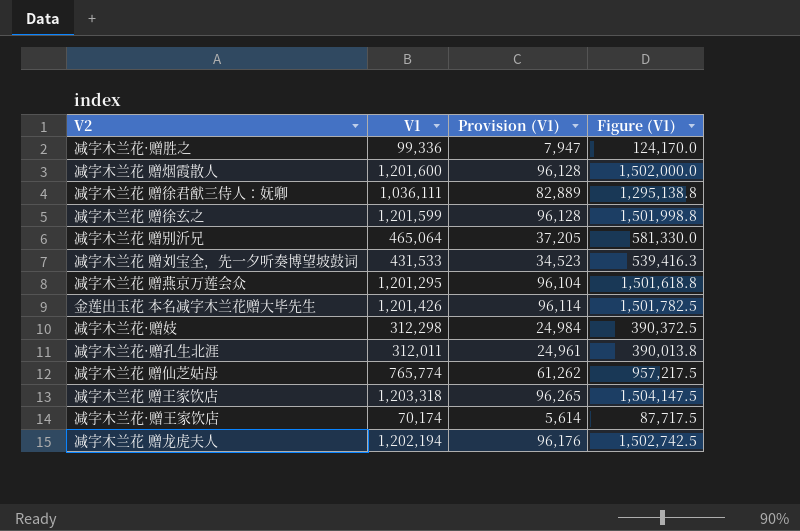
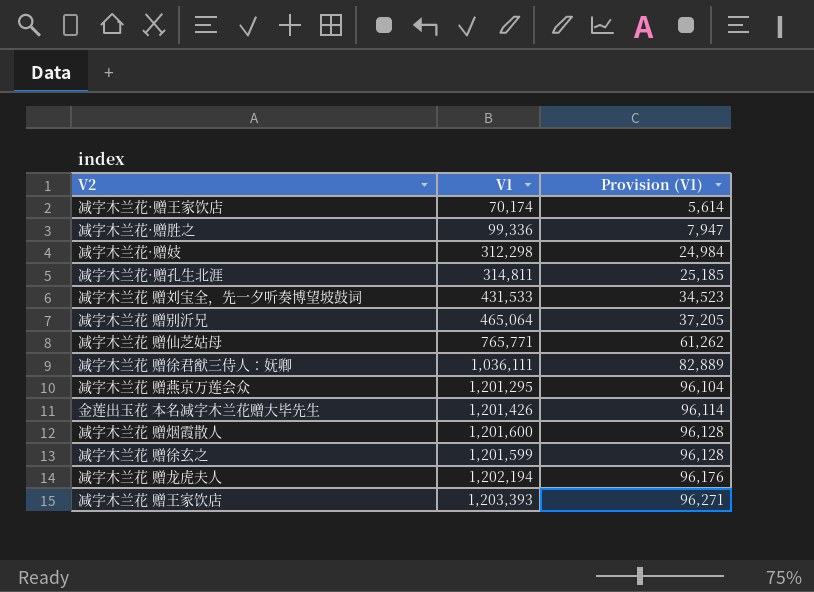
row order: none -> Provision (V1) ascending
column Figure (V1) | formula: [V1] * 1.25 -> none
减字木兰花·赠孔生北涯 | V1: 312,011 -> 314,811
减字木兰花·赠孔生北涯 | Provision (V1): 24,961 -> 25,185
减字木兰花 赠仙芝姑母 | V1: 765,774 -> 765,771
减字木兰花 赠王家饮店 | V1: 1,203,318 -> 1,203,393
减字木兰花 赠王家饮店 | Provision (V1): 96,265 -> 96,271

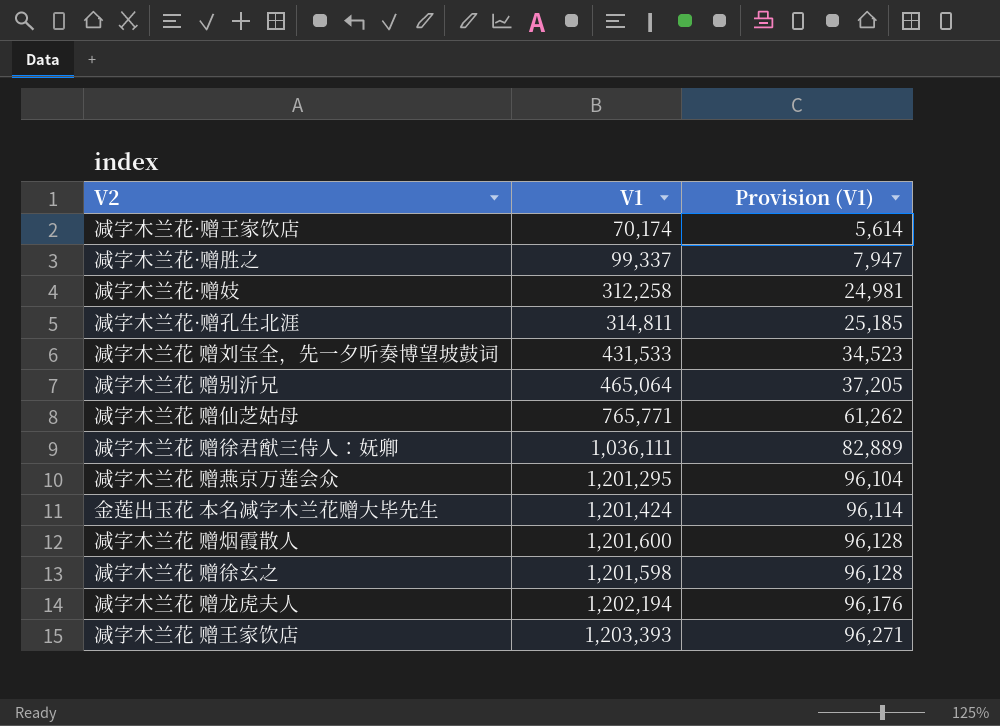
减字木兰花·赠胜之 | V1: 99,336 -> 99,337
减字木兰花·赠妓 | V1: 312,298 -> 312,258
减字木兰花·赠妓 | Provision (V1): 24,984 -> 24,981
金莲出玉花 本名减字木兰花赠大毕先生 | V1: 1,201,426 -> 1,201,424
减字木兰花 赠徐玄之 | V1: 1,201,599 -> 1,201,598

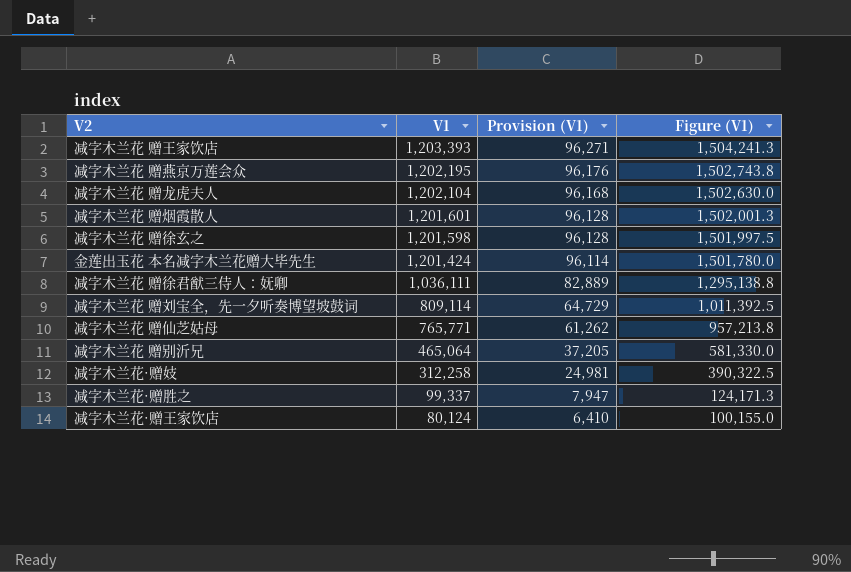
row order: Provision (V1) ascending -> V1 descending
column Figure (V1) | formula: none -> [V1] * 1.25
row 减字木兰花·赠孔生北涯: 314,811 | 25,185 -> none
减字木兰花 赠燕京万莲会众 | V1: 1,201,295 -> 1,202,195
减字木兰花 赠燕京万莲会众 | Provision (V1): 96,104 -> 96,176
减字木兰花 赠龙虎夫人 | V1: 1,202,194 -> 1,202,104
减字木兰花 赠龙虎夫人 | Provision (V1): 96,176 -> 96,168
减字木兰花 赠烟霞散人 | V1: 1,201,600 -> 1,201,601
减字木兰花 赠刘宝全，先一夕听奏博望坡鼓词 | V1: 431,533 -> 809,114
减字木兰花 赠刘宝全，先一夕听奏博望坡鼓词 | Provision (V1): 34,523 -> 64,729
减字木兰花·赠王家饮店 | V1: 70,174 -> 80,124
减字木兰花·赠王家饮店 | Provision (V1): 5,614 -> 6,410

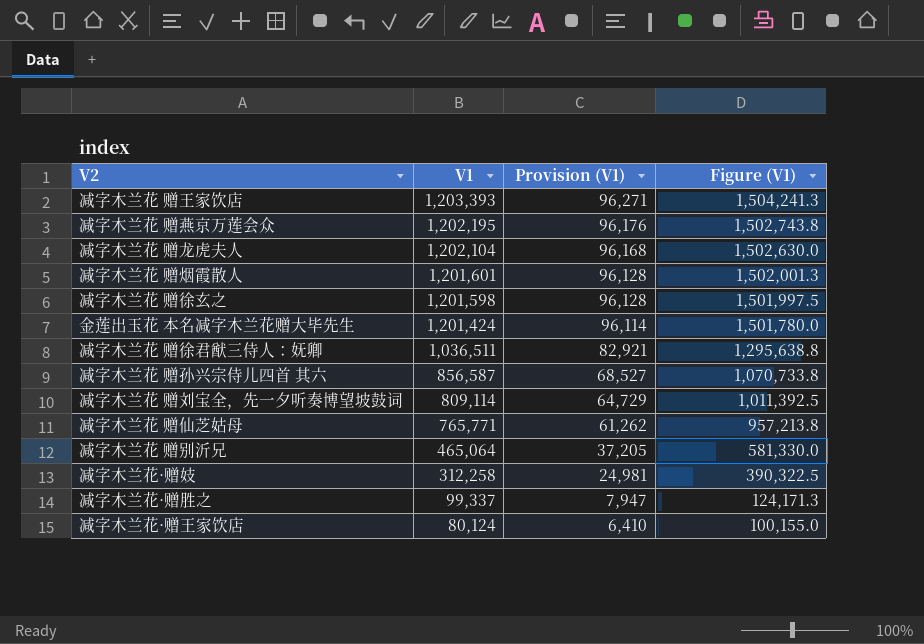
减字木兰花 赠徐君猷三侍人：妩卿 | V1: 1,036,111 -> 1,036,511
减字木兰花 赠徐君猷三侍人：妩卿 | Provision (V1): 82,889 -> 82,921
减字木兰花 赠徐君猷三侍人：妩卿 | Figure (V1): 1,295,138.8 -> 1,295,638.8
row 减字木兰花 赠孙兴宗侍儿四首 其六: none -> 856,587 | 68,527 | 1,070,733.8

